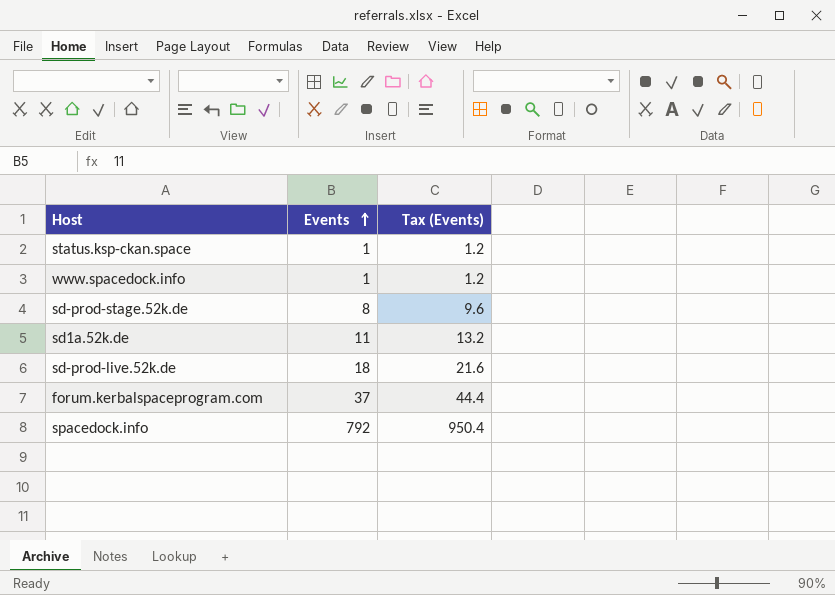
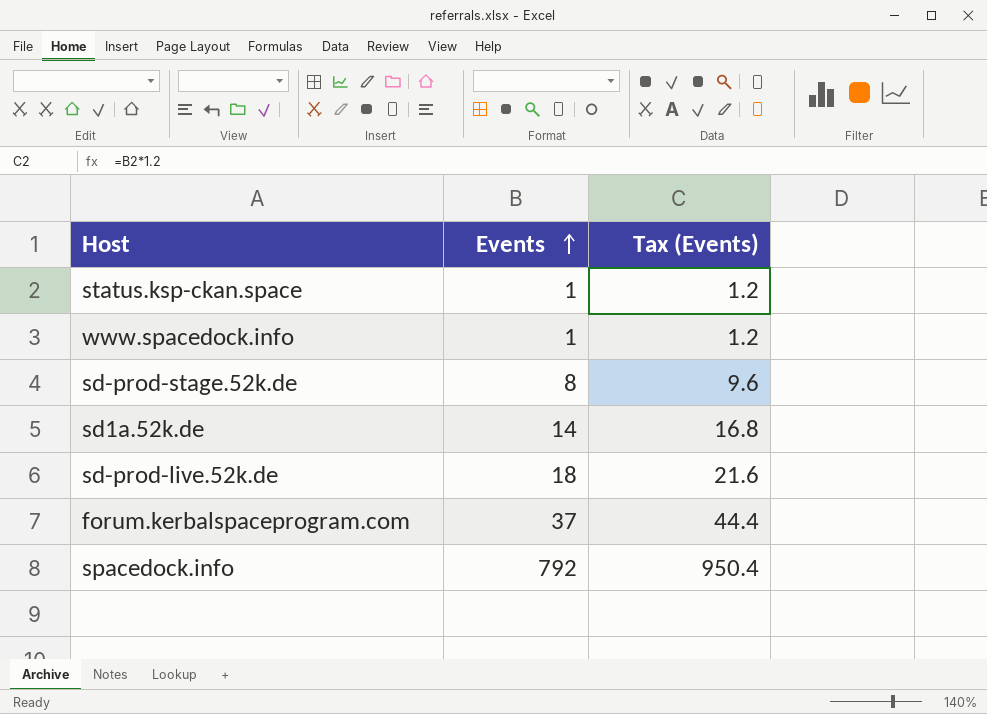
sd1a.52k.de | Events: 11 -> 14
sd1a.52k.de | Tax (Events): 13.2 -> 16.8

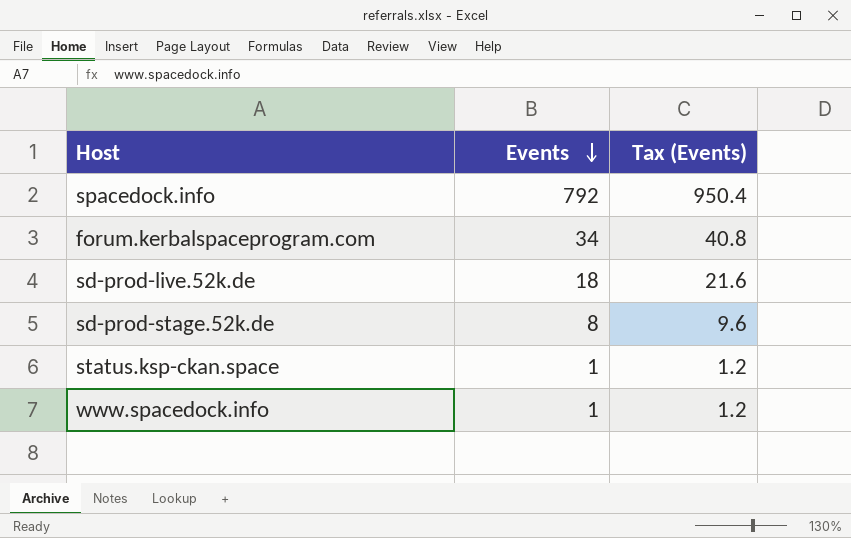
row order: Events ascending -> Events descending
row sd1a.52k.de: 14 | 16.8 -> none
forum.kerbalspaceprogram.com | Events: 37 -> 34
forum.kerbalspaceprogram.com | Tax (Events): 44.4 -> 40.8

